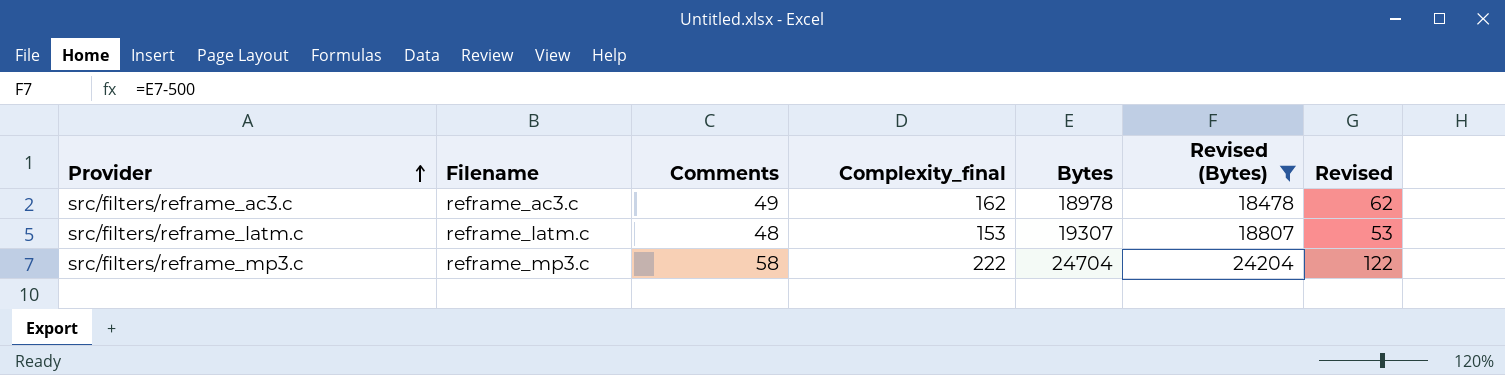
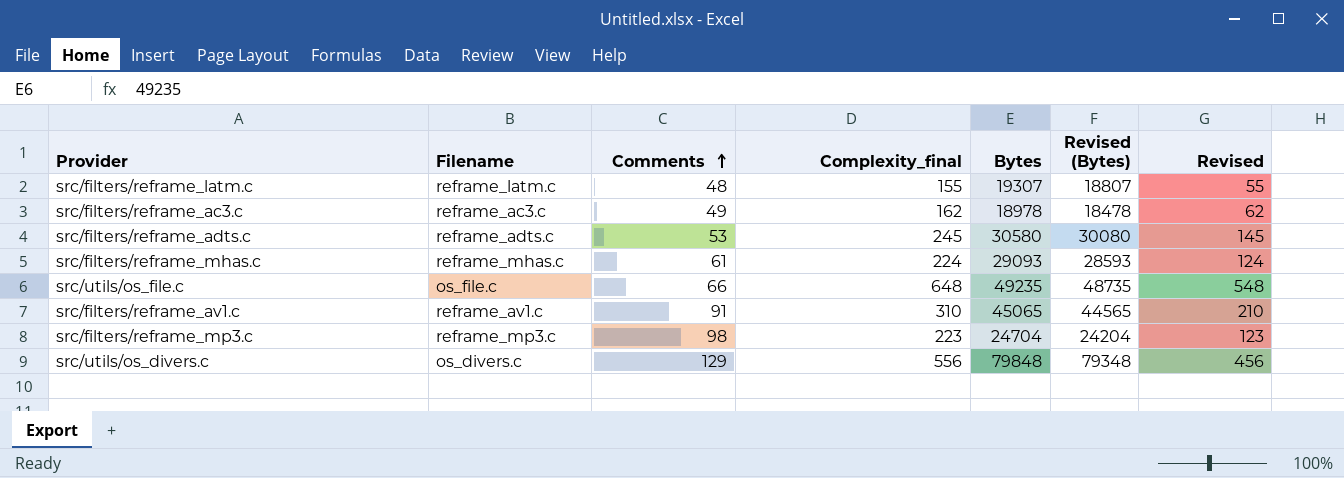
filter: Revised (Bytes) <= 24204 -> none
row order: Provider ascending -> Comments ascending
src/filters/reframe_latm.c | Complexity_final: 153 -> 155
src/filters/reframe_latm.c | Revised: 53 -> 55
src/filters/reframe_mp3.c | Comments: 58 -> 98
src/filters/reframe_mp3.c | Complexity_final: 222 -> 223
src/filters/reframe_mp3.c | Revised: 122 -> 123

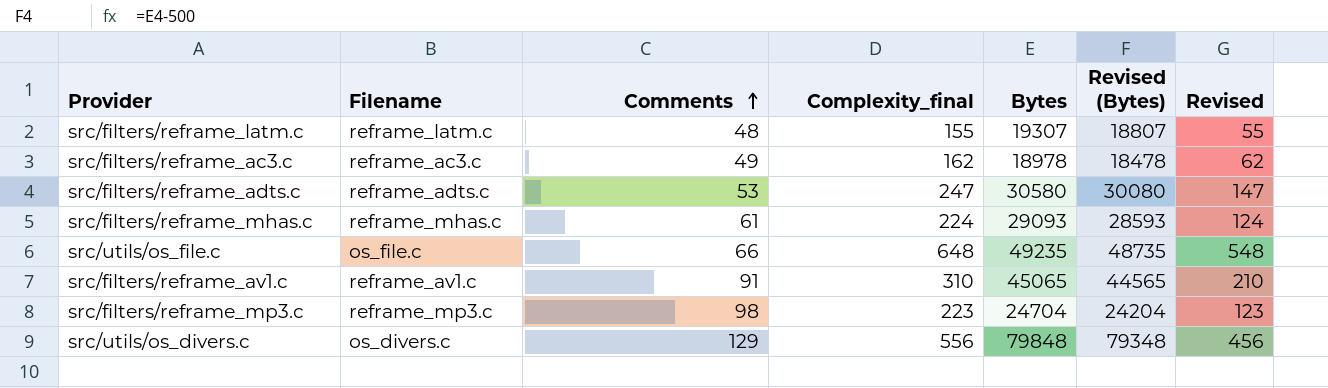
src/filters/reframe_adts.c | Complexity_final: 245 -> 247
src/filters/reframe_adts.c | Revised: 145 -> 147

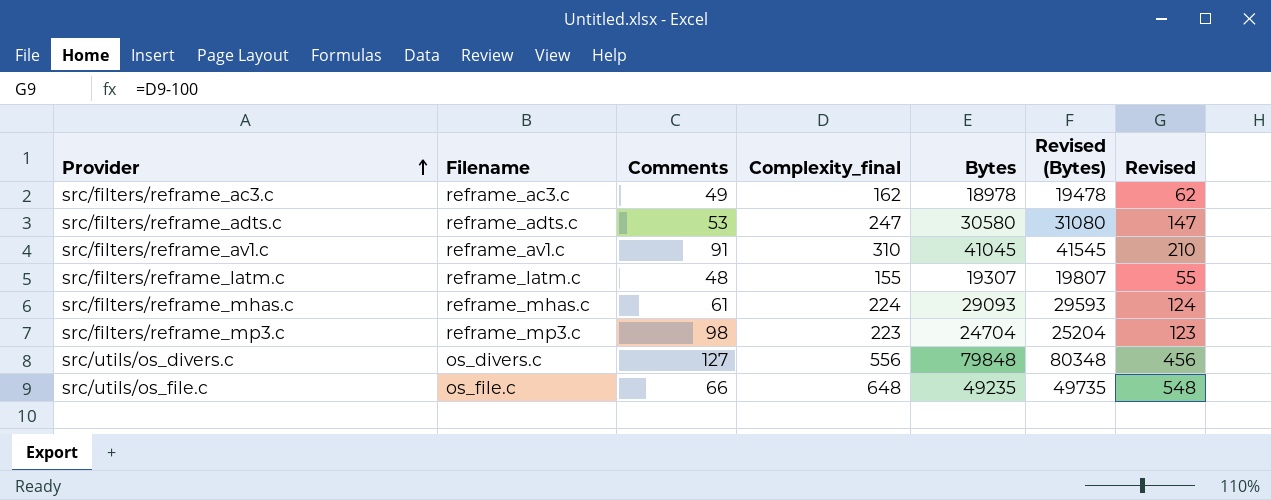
row order: Comments ascending -> Provider ascending
column Revised (Bytes) | formula: [Bytes] - 500 -> [Bytes] + 500
src/filters/reframe_av1.c | Bytes: 45065 -> 41045
src/utils/os_divers.c | Comments: 129 -> 127

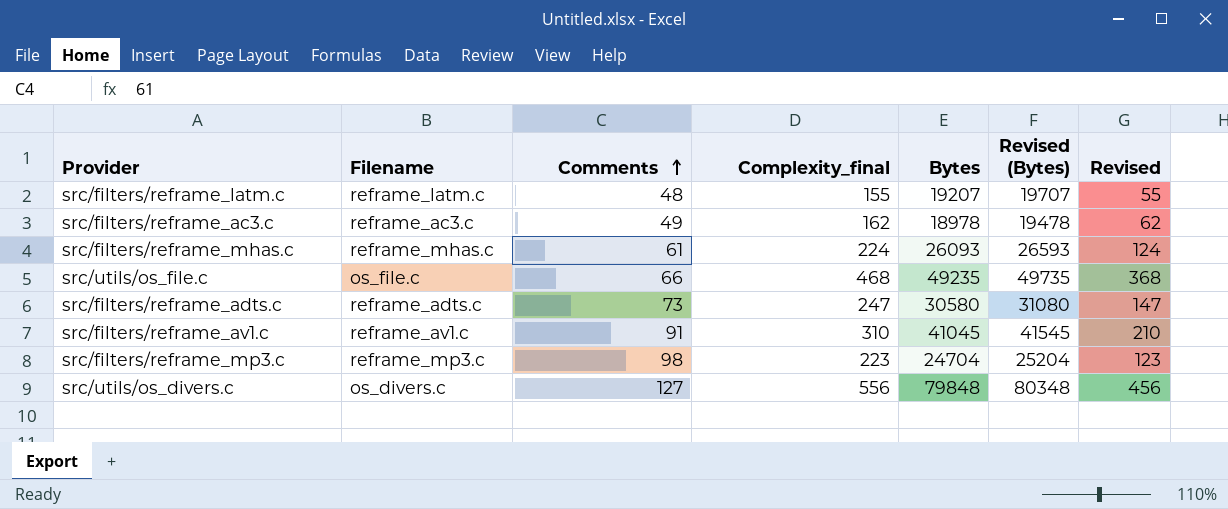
row order: Provider ascending -> Comments ascending
src/filters/reframe_latm.c | Bytes: 19307 -> 19207
src/filters/reframe_latm.c | Revised (Bytes): 19807 -> 19707
src/filters/reframe_mhas.c | Bytes: 29093 -> 26093
src/filters/reframe_mhas.c | Revised (Bytes): 29593 -> 26593
src/utils/os_file.c | Complexity_final: 648 -> 468
src/utils/os_file.c | Revised: 548 -> 368
src/filters/reframe_adts.c | Comments: 53 -> 73

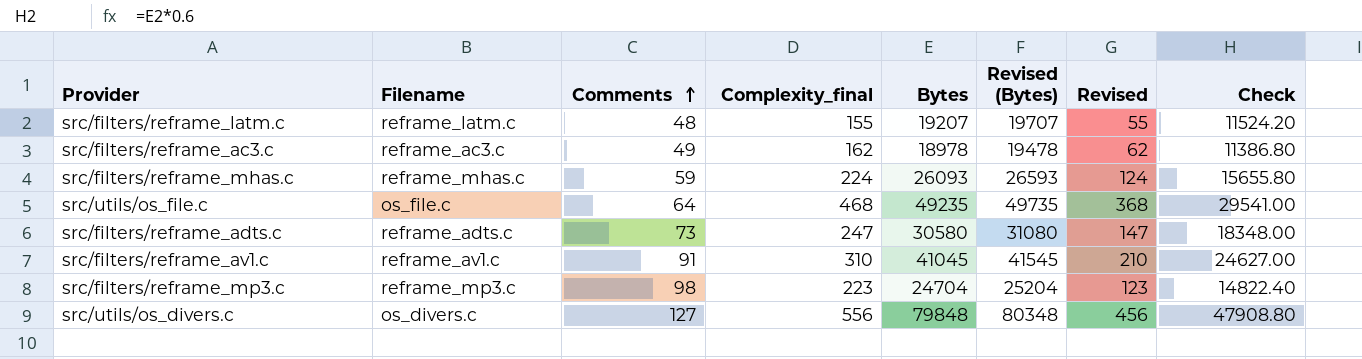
column Check | formula: none -> [Bytes] * 0.6
src/filters/reframe_mhas.c | Comments: 61 -> 59
src/utils/os_file.c | Comments: 66 -> 64

